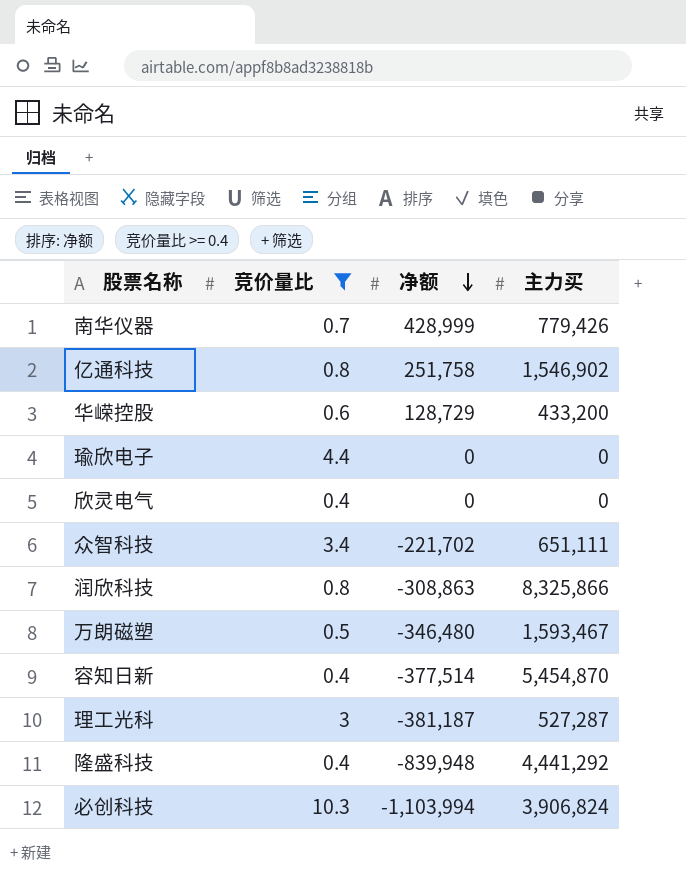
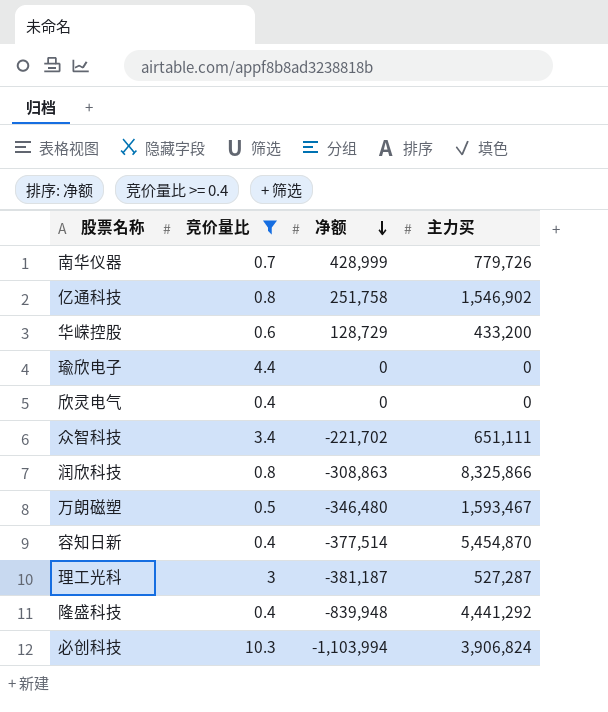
南华仪器 | 主力买: 779,426 -> 779,726

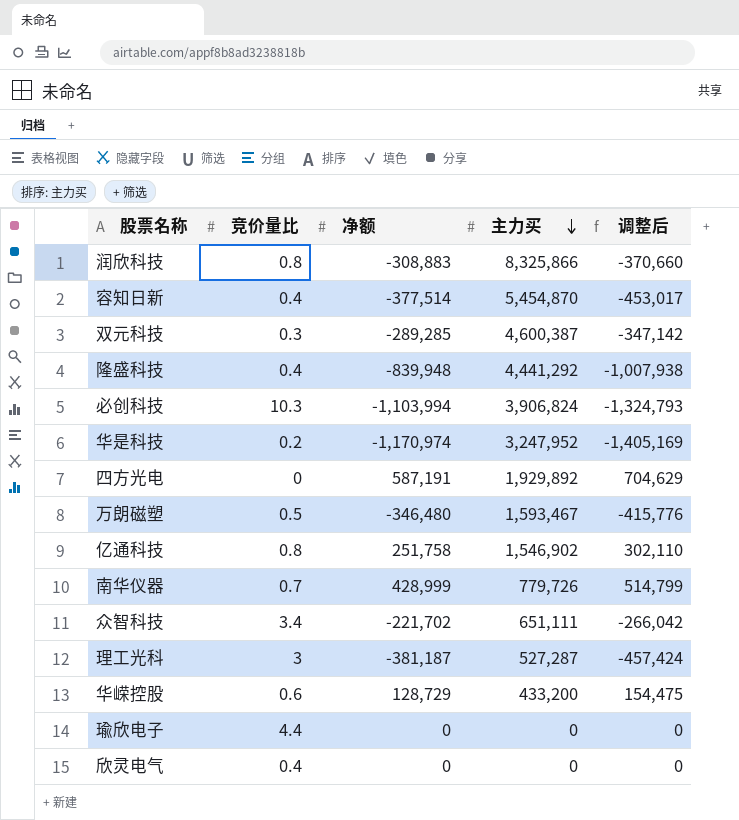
filter: 竞价量比 >= 0.4 -> none
row order: 净额 descending -> 主力买 descending
column 调整后 | formula: none -> [净额] * 1.2
润欣科技 | 净额: -308,863 -> -308,883

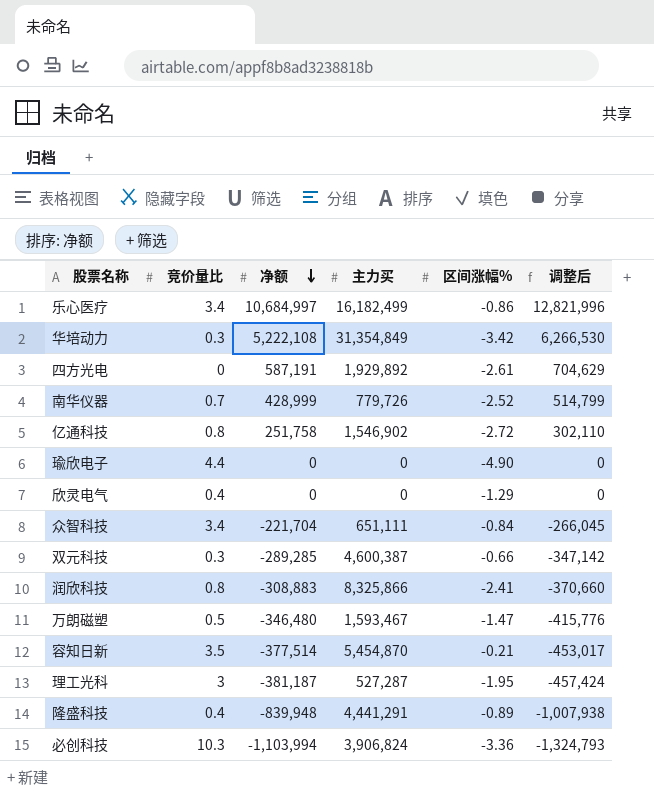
row order: 主力买 descending -> 净额 descending
column 区间涨幅% | position: none -> 5
row 华是科技: 0.2 | -1,170,974 | 3,247,952 | -1,405,169 -> none
row 华嵘控股: 0.6 | 128,729 | 433,200 | 154,475 -> none
row 乐心医疗: none -> 3.4 | 10,684,997 | 16,182,499 | -0.86 | 12,821,996
row 华培动力: none -> 0.3 | 5,222,108 | 31,354,849 | -3.42 | 6,266,530
众智科技 | 净额: -221,702 -> -221,704
众智科技 | 调整后: -266,042 -> -266,045
容知日新 | 竞价量比: 0.4 -> 3.5
隆盛科技 | 主力买: 4,441,292 -> 4,441,291

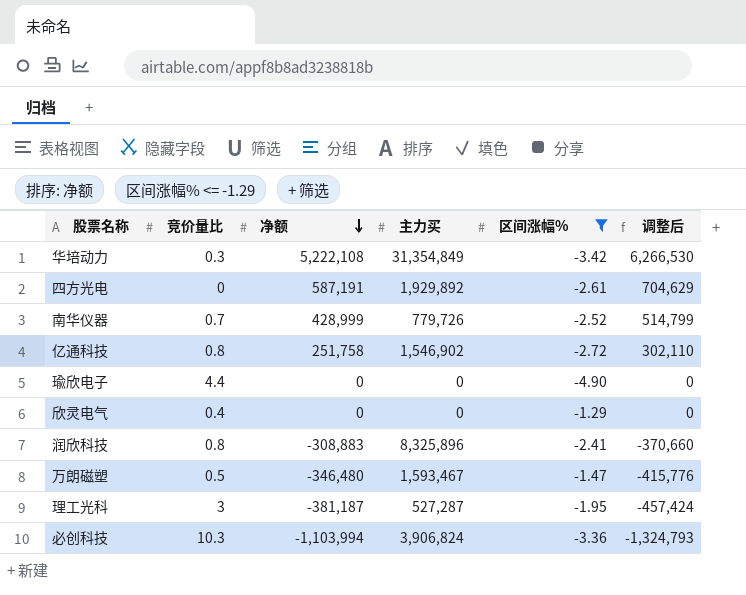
filter: none -> 区间涨幅% <= -1.29
润欣科技 | 主力买: 8,325,866 -> 8,325,896

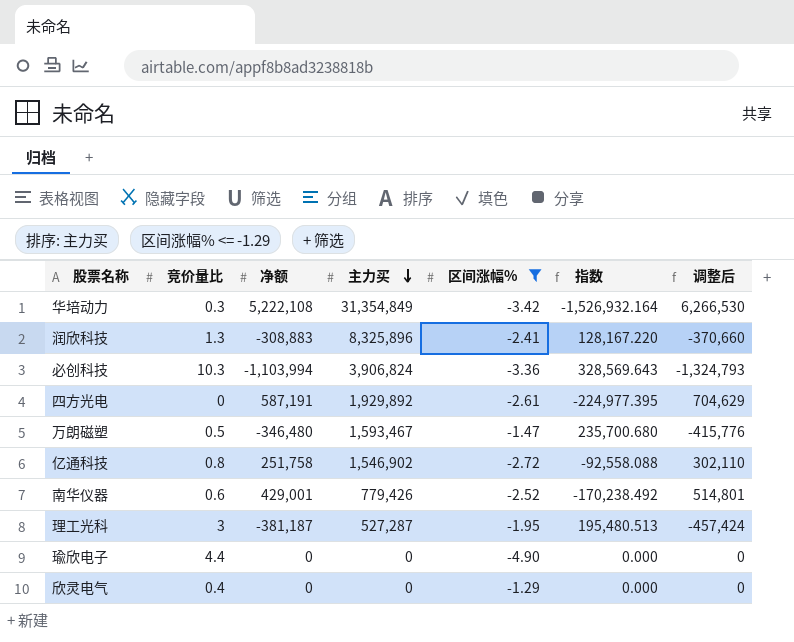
row order: 净额 descending -> 主力买 descending
column 指数 | formula: none -> [净额] / [区间涨幅%]
润欣科技 | 竞价量比: 0.8 -> 1.3
南华仪器 | 竞价量比: 0.7 -> 0.6
南华仪器 | 净额: 428,999 -> 429,001
南华仪器 | 主力买: 779,726 -> 779,426
南华仪器 | 调整后: 514,799 -> 514,801

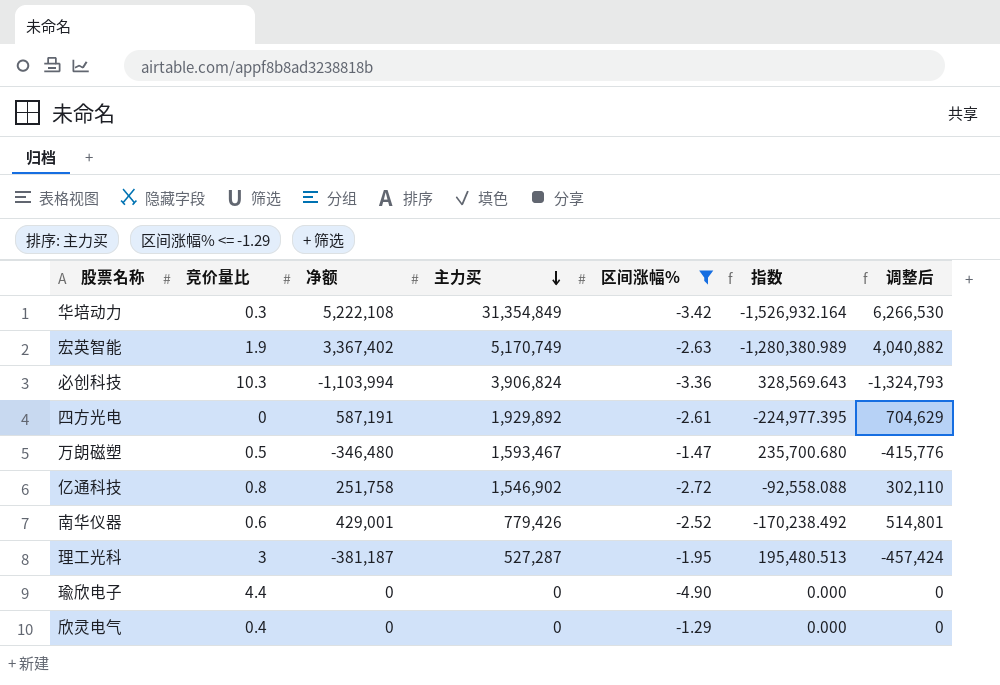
row 润欣科技: 1.3 | -308,883 | 8,325,896 | -2.41 | 128,167.220 | -370,660 -> none
row 宏英智能: none -> 1.9 | 3,367,402 | 5,170,749 | -2.63 | -1,280,380.989 | 4,040,882

